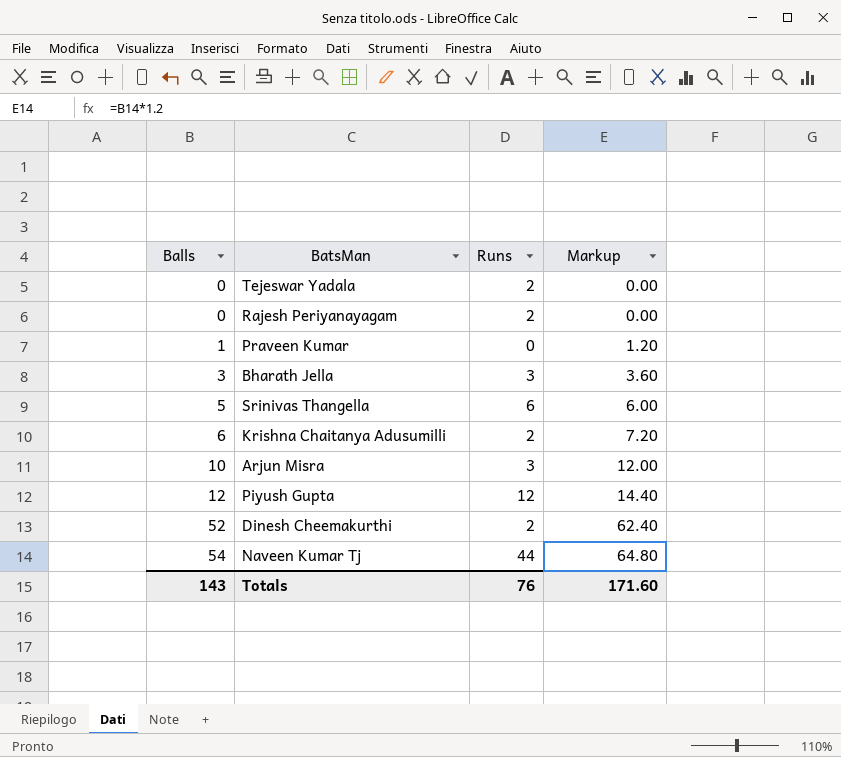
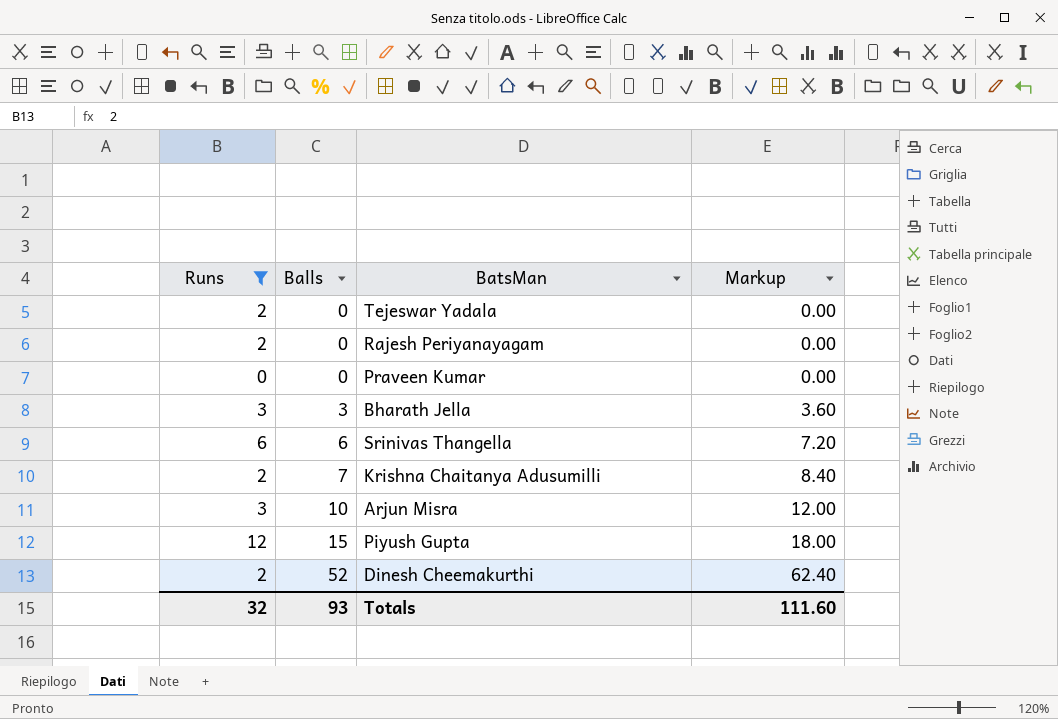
filter: none -> Runs != 44
column Runs | position: 3 -> 1
Praveen Kumar | Balls: 1 -> 0
Praveen Kumar | Markup: 1.20 -> 0.00
Srinivas Thangella | Balls: 5 -> 6
Srinivas Thangella | Markup: 6.00 -> 7.20
Krishna Chaitanya Adusumilli | Balls: 6 -> 7
Krishna Chaitanya Adusumilli | Markup: 7.20 -> 8.40
Piyush Gupta | Balls: 12 -> 15
Piyush Gupta | Markup: 14.40 -> 18.00
Totals | Runs: 76 -> 32
Totals | Balls: 143 -> 93
Totals | Markup: 171.60 -> 111.60

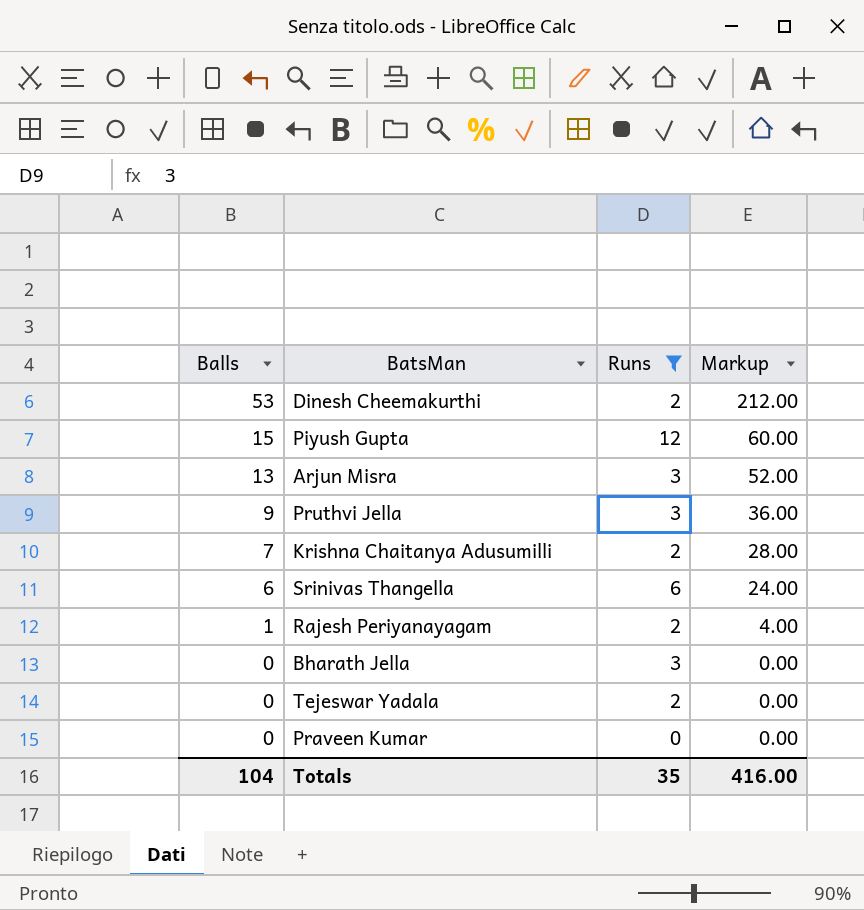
row order: Balls ascending -> Balls descending
column Runs | position: 1 -> 3
column Markup | formula: [Balls] * 1.2 -> [Balls] * 4
Dinesh Cheemakurthi | Balls: 52 -> 53
Arjun Misra | Balls: 10 -> 13
row Pruthvi Jella: none -> 9 | 3 | 36.00
Rajesh Periyanayagam | Balls: 0 -> 1
Bharath Jella | Balls: 3 -> 0
Totals | Balls: 93 -> 104
Totals | Runs: 32 -> 35
Totals | Markup: 111.60 -> 416.00

